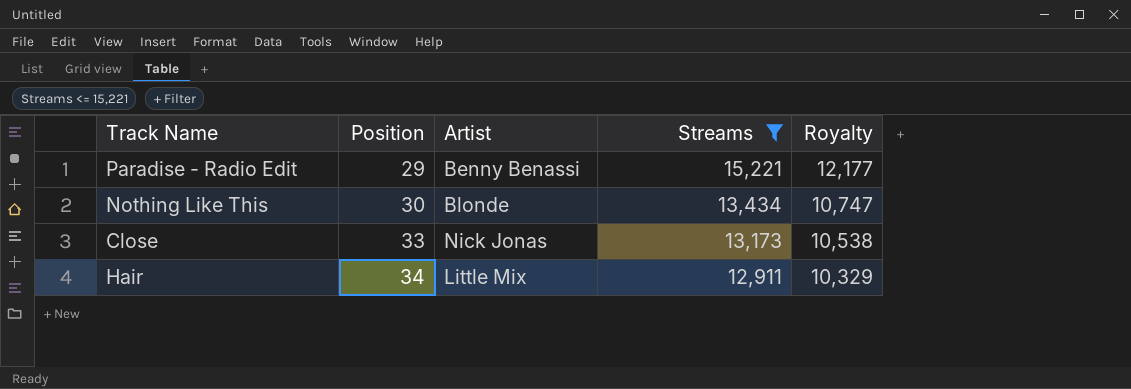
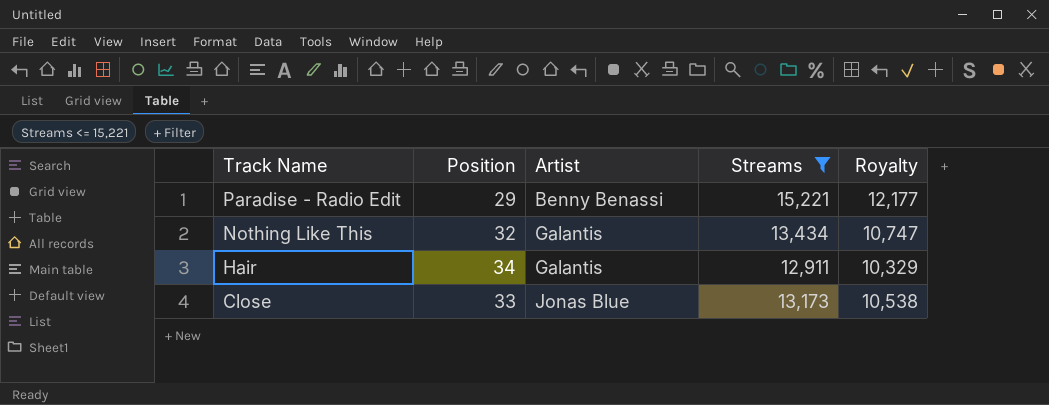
row order: Position ascending -> Track Name descending
Nothing Like This | Position: 30 -> 32
Nothing Like This | Artist: Blonde -> Galantis
Hair | Artist: Little Mix -> Galantis
Close | Artist: Nick Jonas -> Jonas Blue

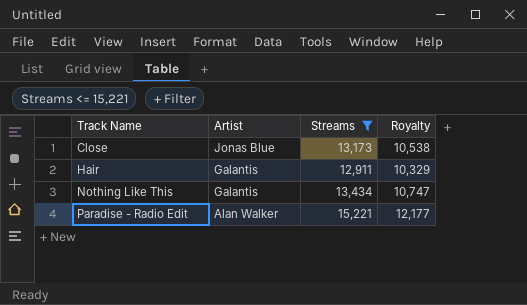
row order: Track Name descending -> Track Name ascending
column Position | position: 2 -> none
Paradise - Radio Edit | Artist: Benny Benassi -> Alan Walker

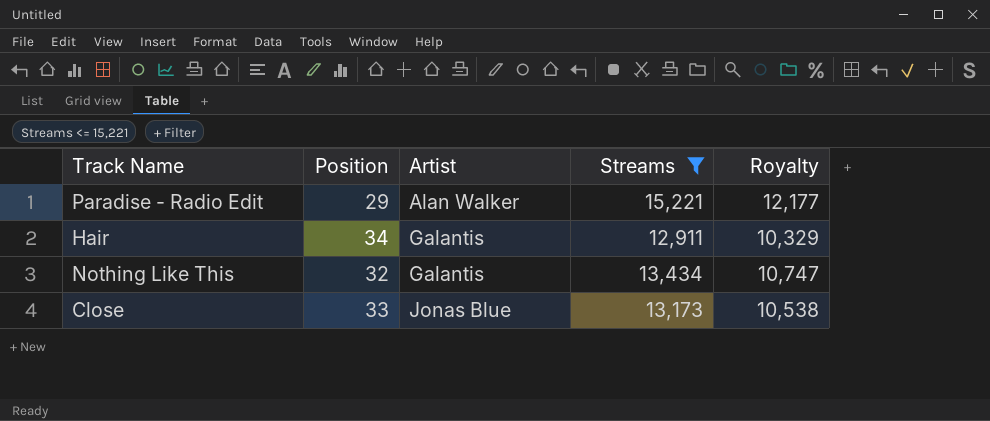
row order: Track Name ascending -> Artist ascending
column Position | position: none -> 2

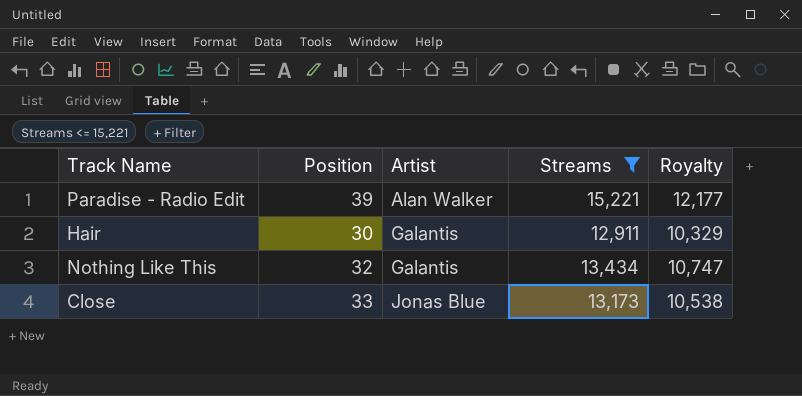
Paradise - Radio Edit | Position: 29 -> 39
Hair | Position: 34 -> 30

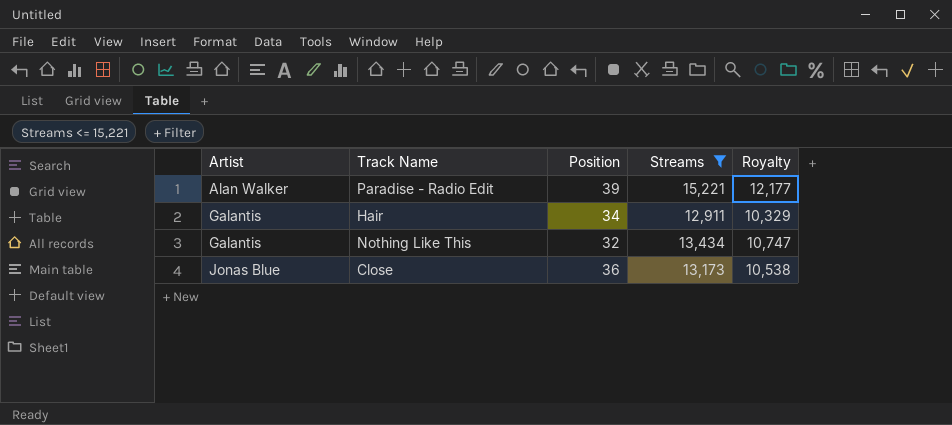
column Artist | position: 3 -> 1
Hair | Position: 30 -> 34
Close | Position: 33 -> 36

